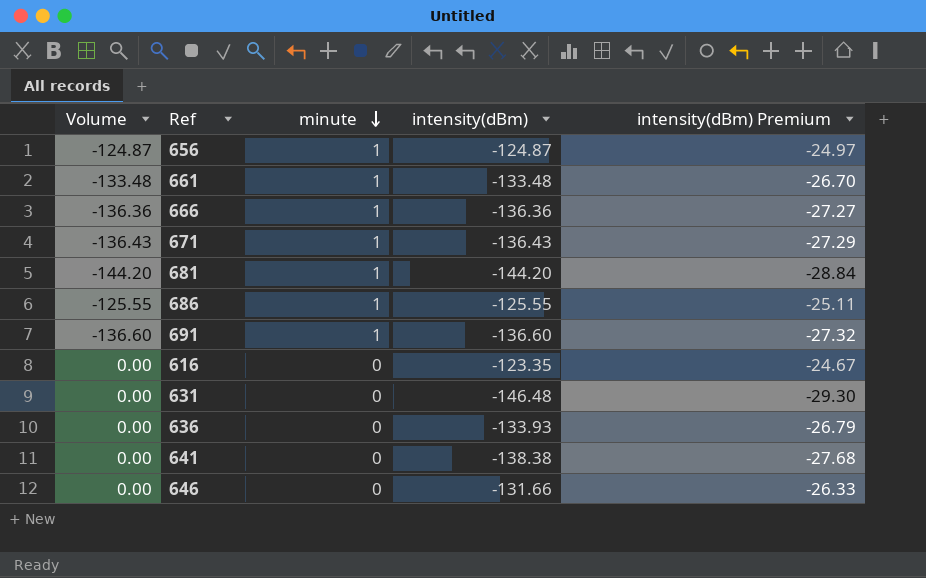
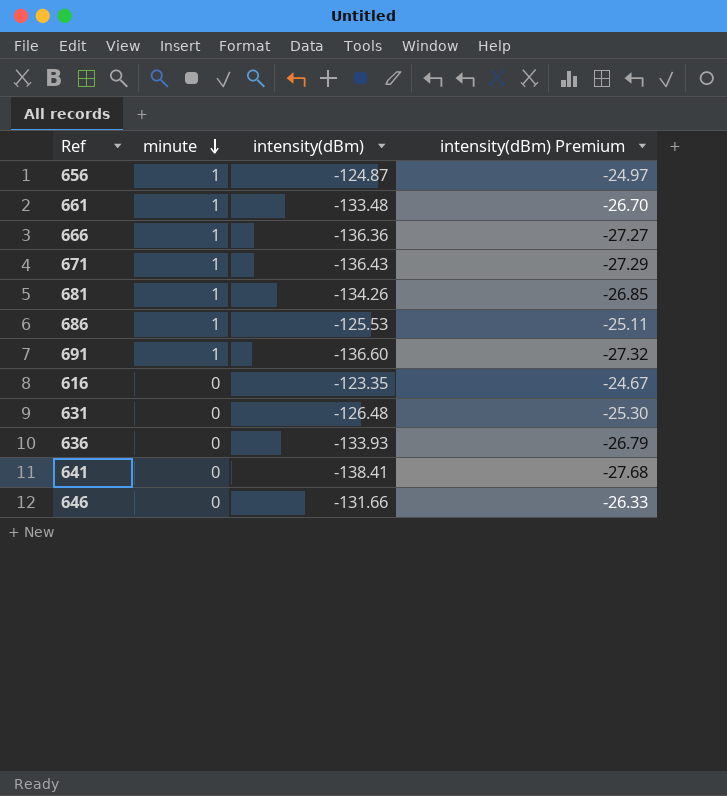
column Volume | formula: [minute] * [intensity(dBm)] -> none
681 | intensity(dBm): -144.20 -> -134.26
681 | intensity(dBm) Premium: -28.84 -> -26.85
686 | intensity(dBm): -125.55 -> -125.53
631 | intensity(dBm): -146.48 -> -126.48
631 | intensity(dBm) Premium: -29.30 -> -25.30
641 | intensity(dBm): -138.38 -> -138.41

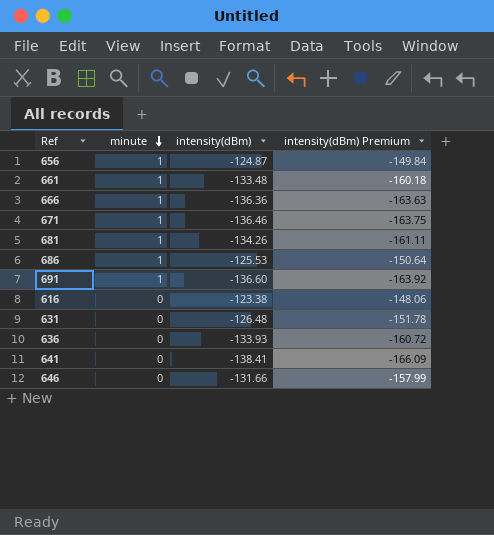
column intensity(dBm) Premium | formula: [intensity(dBm)] * 0.2 -> [intensity(dBm)] * 1.2
671 | intensity(dBm): -136.43 -> -136.46
616 | intensity(dBm): -123.35 -> -123.38

